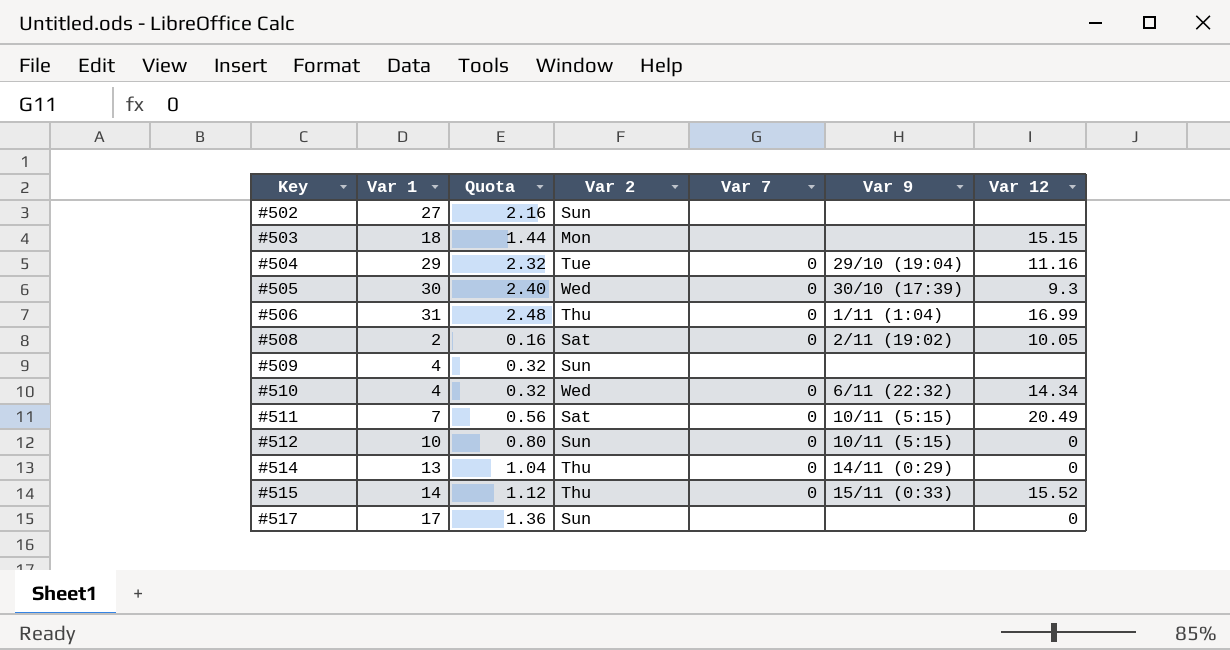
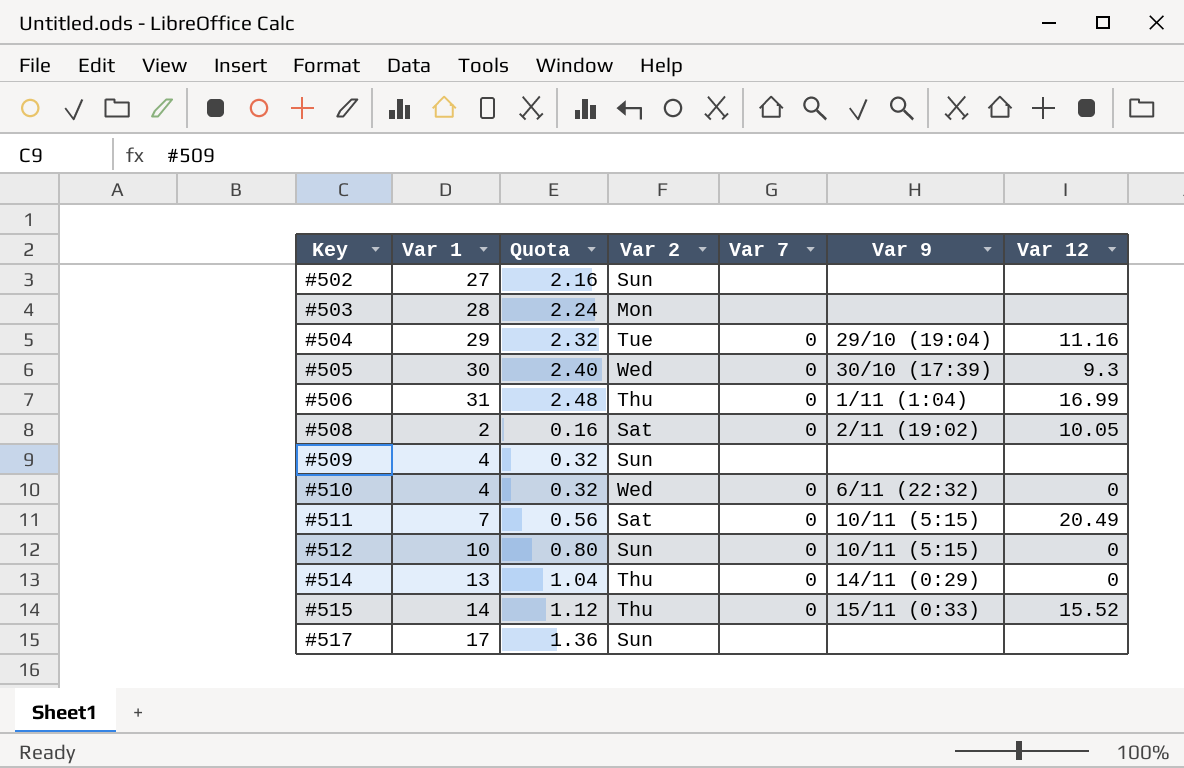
#503 | Var 1: 18 -> 28
#503 | Quota: 1.44 -> 2.24
#503 | Var 12: 15.15 -> none
#510 | Var 12: 14.34 -> 0
#517 | Var 12: 0 -> none

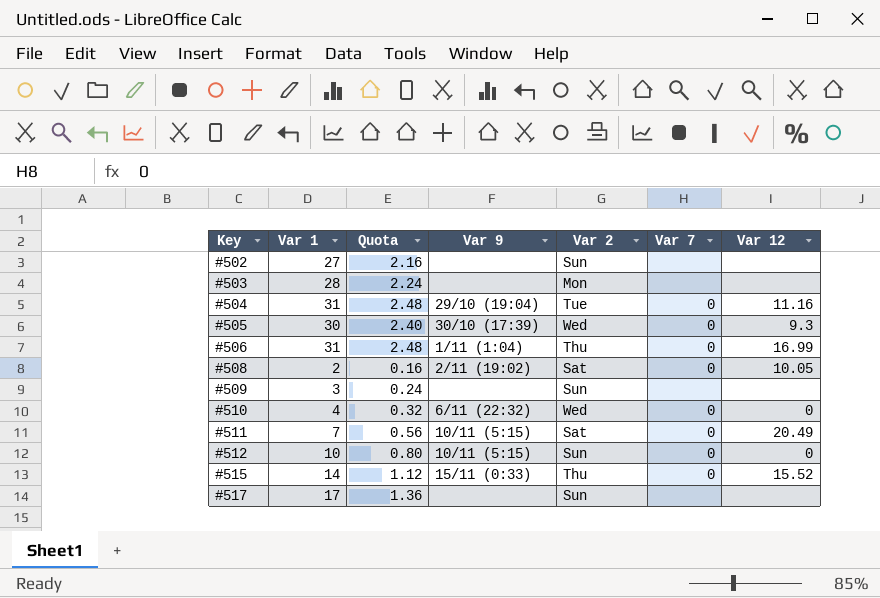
column Var 9 | position: 6 -> 4
row #514: 13 | 1.04 | Thu | 0 | 14/11 (0:29) | 0 -> none
#504 | Var 1: 29 -> 31
#504 | Quota: 2.32 -> 2.48
#509 | Var 1: 4 -> 3
#509 | Quota: 0.32 -> 0.24

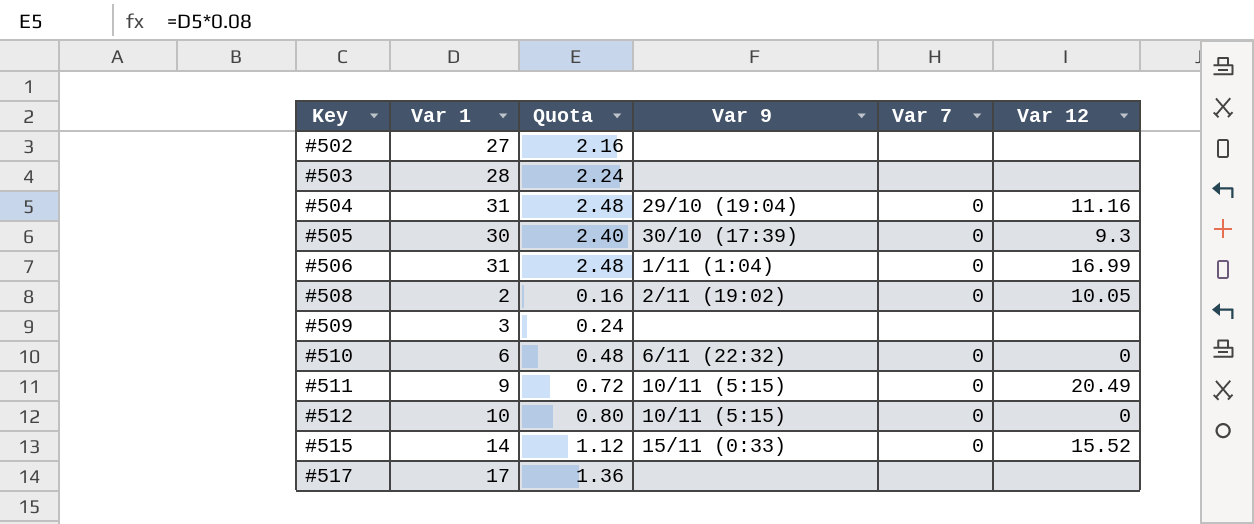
column Var 2 | position: 5 -> none
#510 | Var 1: 4 -> 6
#510 | Quota: 0.32 -> 0.48
#511 | Var 1: 7 -> 9
#511 | Quota: 0.56 -> 0.72

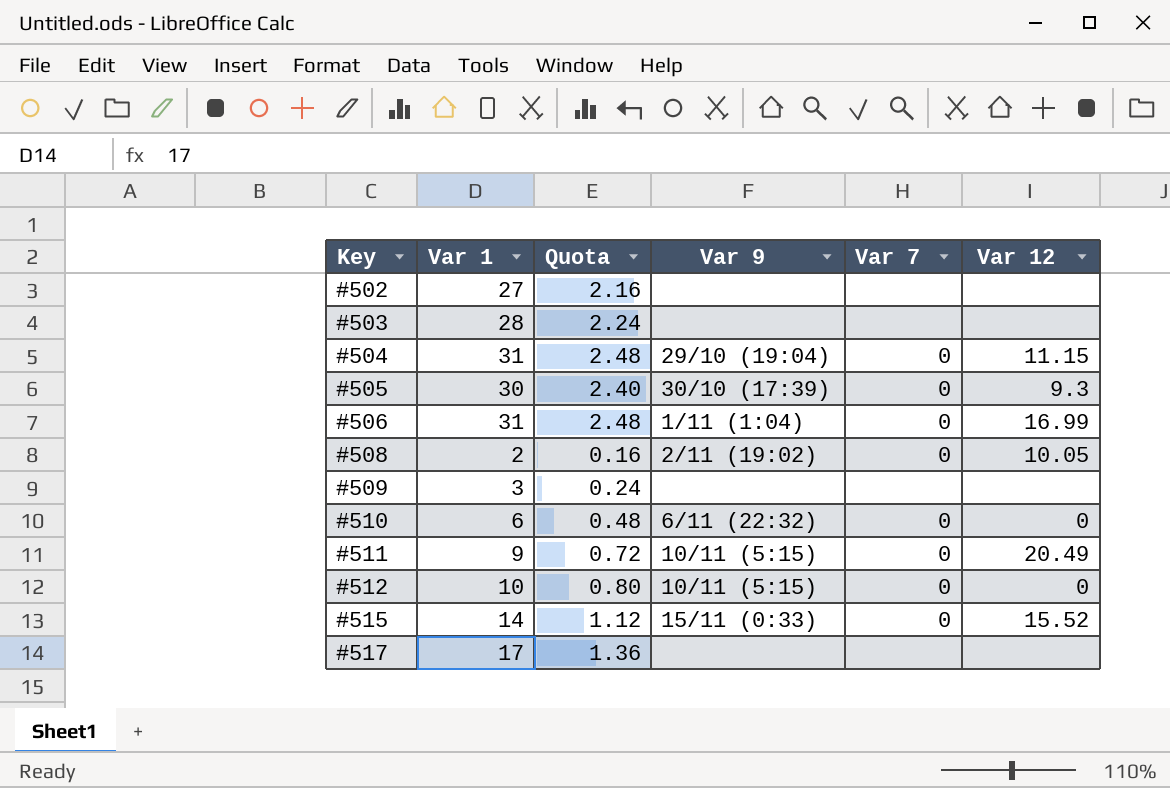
#504 | Var 12: 11.16 -> 11.15

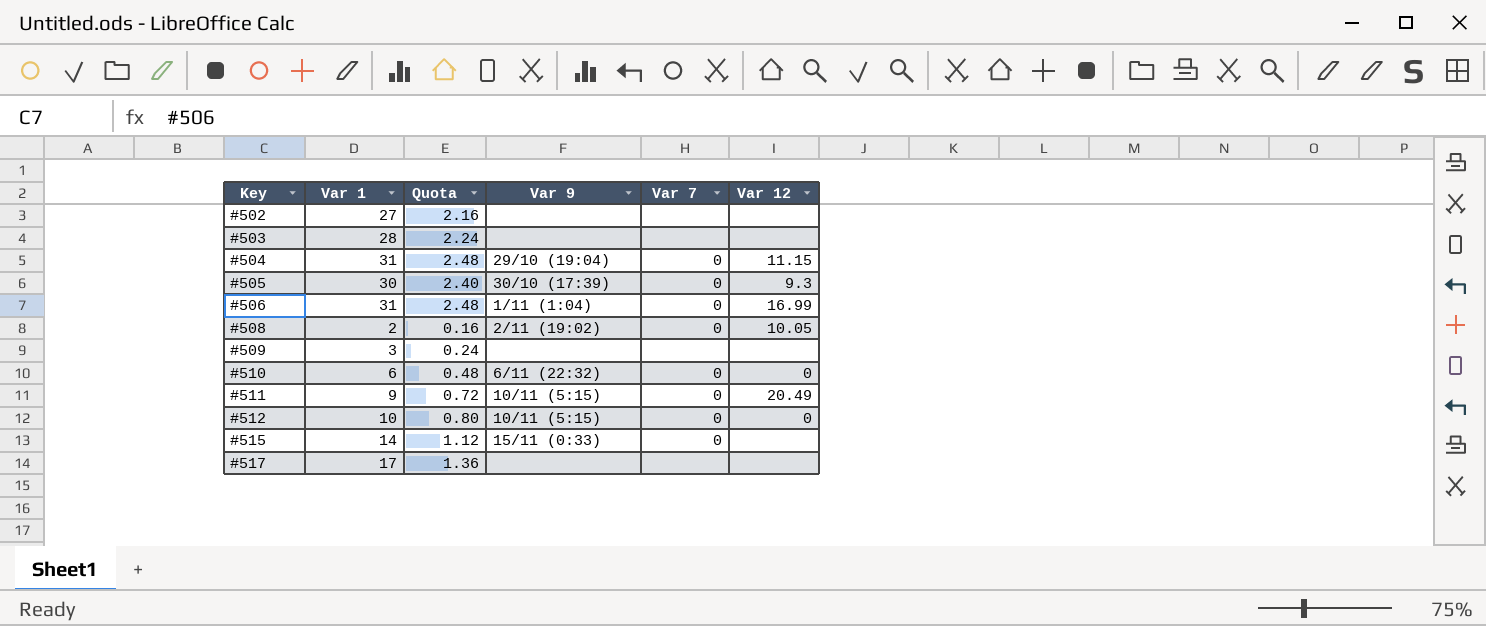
#515 | Var 12: 15.52 -> none

